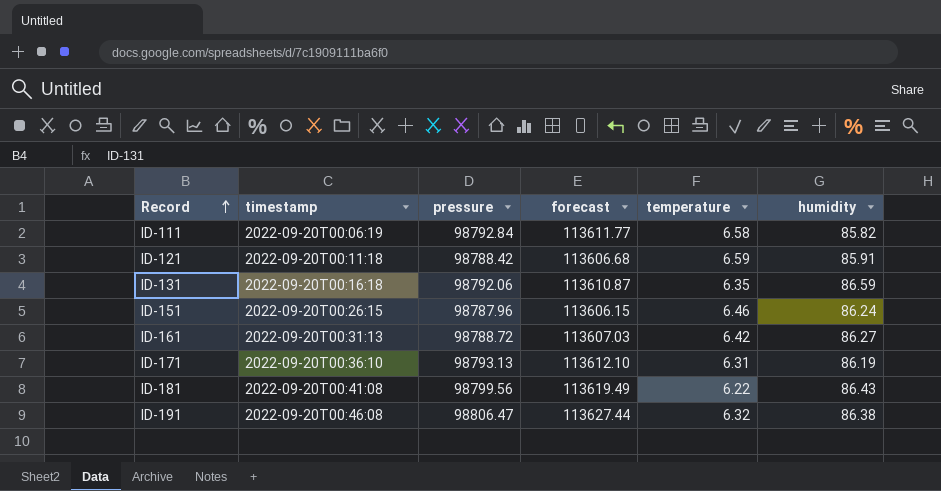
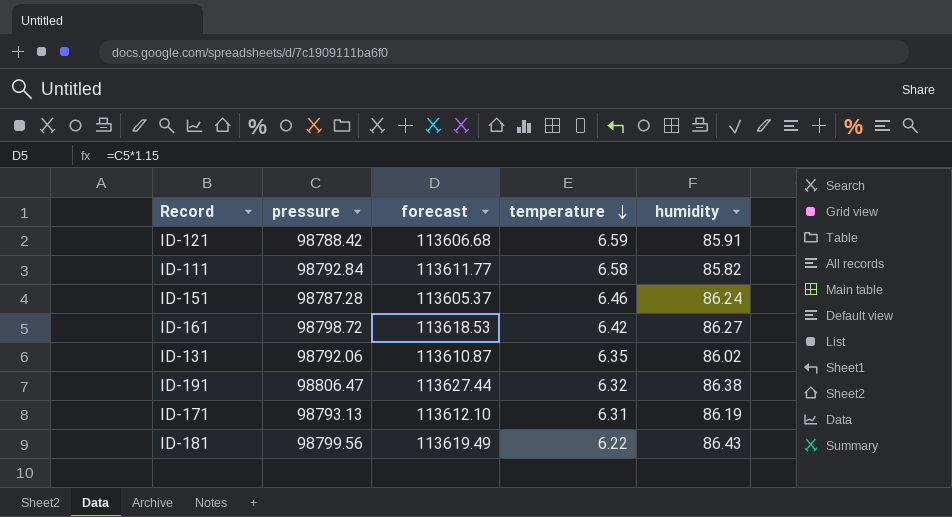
row order: Record ascending -> temperature descending
column timestamp | position: 2 -> none
ID-151 | pressure: 98787.96 -> 98787.28
ID-151 | forecast: 113606.15 -> 113605.37
ID-161 | pressure: 98788.72 -> 98798.72
ID-161 | forecast: 113607.03 -> 113618.53
ID-131 | humidity: 86.59 -> 86.02

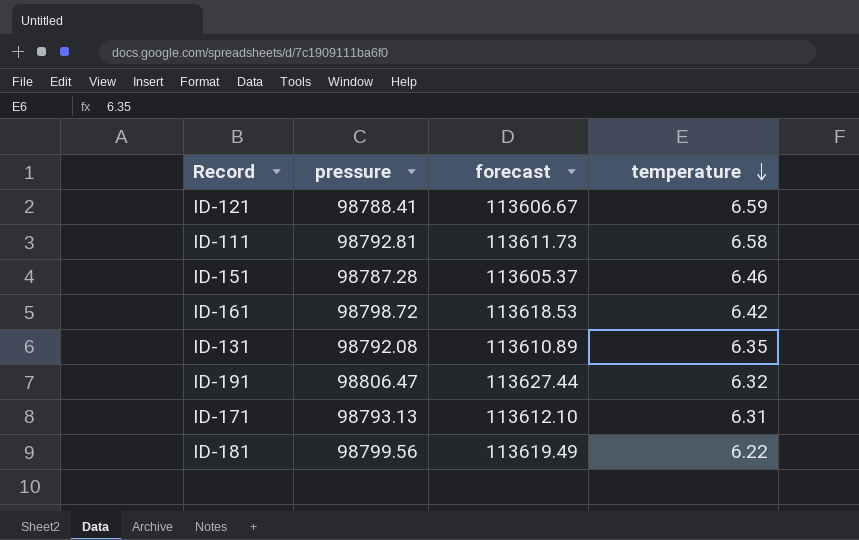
column humidity | position: 5 -> none
ID-121 | pressure: 98788.42 -> 98788.41
ID-121 | forecast: 113606.68 -> 113606.67
ID-111 | pressure: 98792.84 -> 98792.81
ID-111 | forecast: 113611.77 -> 113611.73
ID-131 | pressure: 98792.06 -> 98792.08
ID-131 | forecast: 113610.87 -> 113610.89

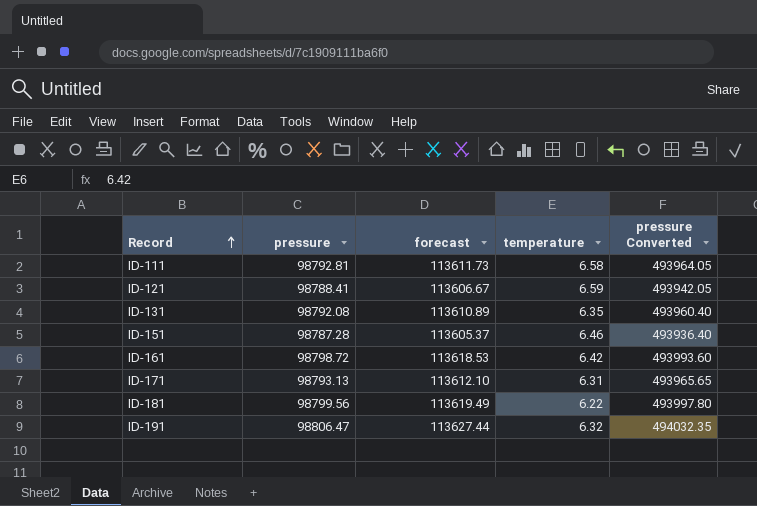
row order: temperature descending -> Record ascending
column pressure Converted | formula: none -> [pressure] * 5

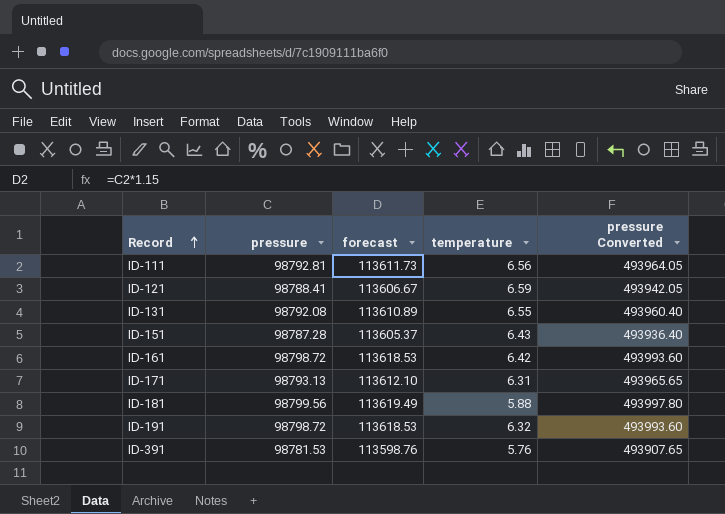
ID-111 | temperature: 6.58 -> 6.56
ID-131 | temperature: 6.35 -> 6.55
ID-151 | temperature: 6.46 -> 6.43
ID-181 | temperature: 6.22 -> 5.88
ID-191 | pressure: 98806.47 -> 98798.72
ID-191 | forecast: 113627.44 -> 113618.53
ID-191 | pressure Converted: 494032.35 -> 493993.60
row ID-391: none -> 98781.53 | 113598.76 | 5.76 | 493907.65

